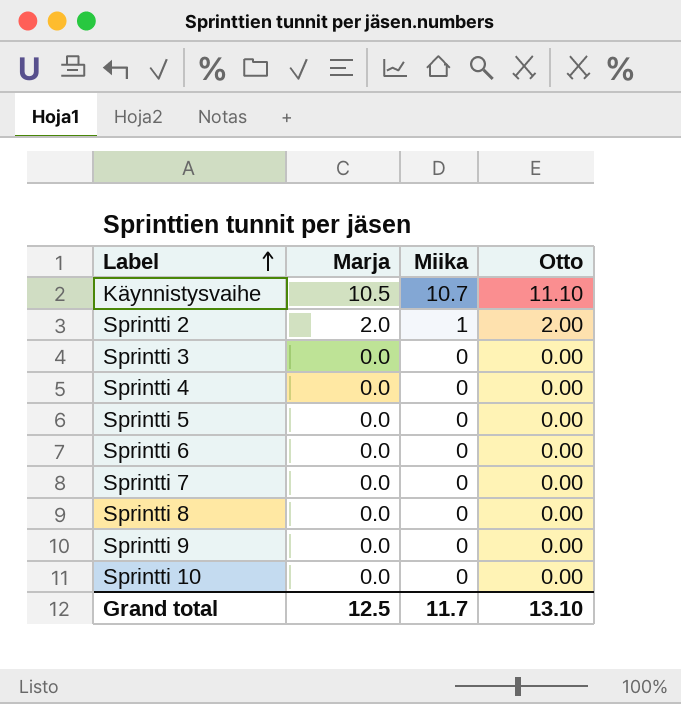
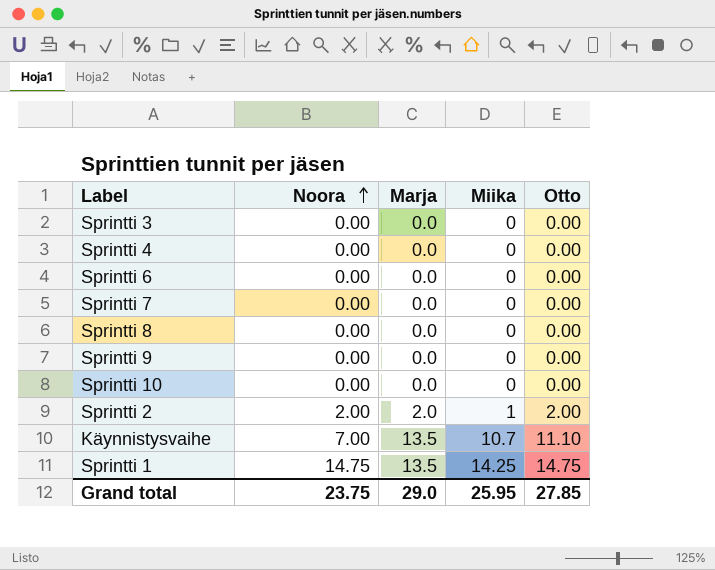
row order: Label ascending -> Noora ascending
column Noora | position: none -> 2
row Sprintti 5: 0.0 | 0 | 0.00 -> none
Käynnistysvaihe | Marja: 10.5 -> 13.5
row Sprintti 1: none -> 14.75 | 13.5 | 14.25 | 14.75
Grand total | Marja: 12.5 -> 29.0
Grand total | Miika: 11.7 -> 25.95
Grand total | Otto: 13.10 -> 27.85

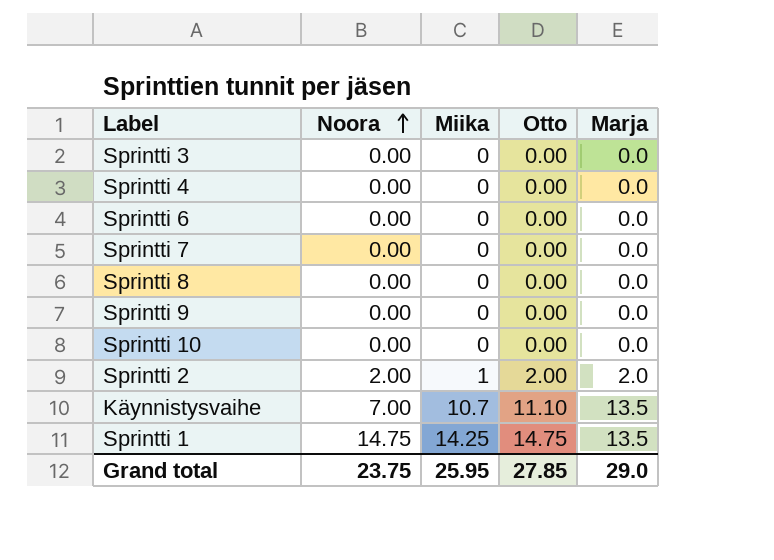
column Marja | position: 3 -> 5

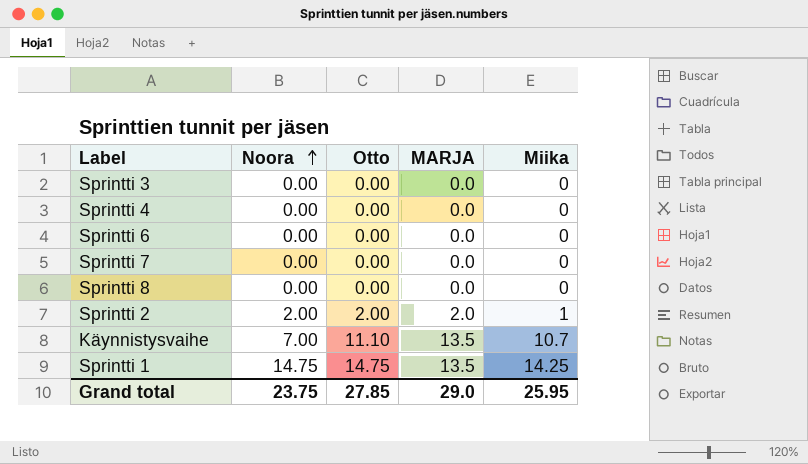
column name: Marja -> MARJA
column Miika | position: 3 -> 5
row Sprintti 9: 0.00 | 0 | 0.00 | 0.0 -> none
row Sprintti 10: 0.00 | 0 | 0.00 | 0.0 -> none

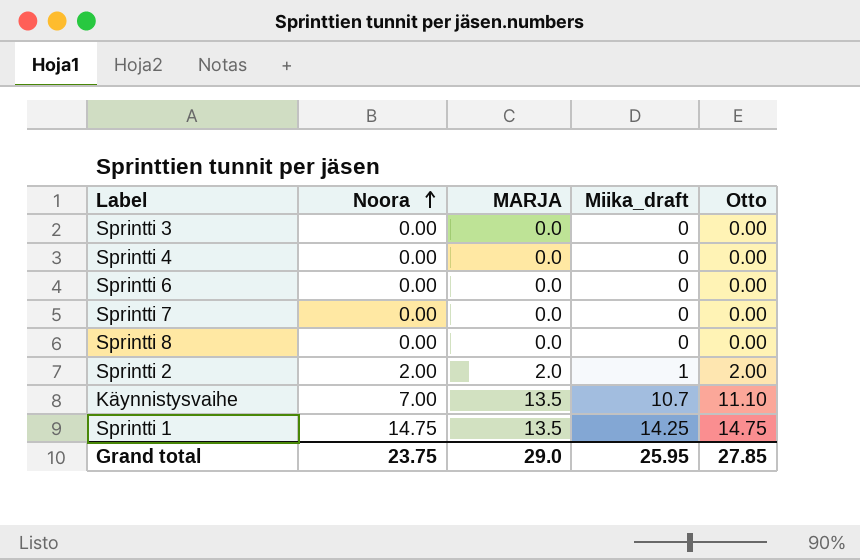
column name: Miika -> Miika_draft
column Otto | position: 3 -> 5

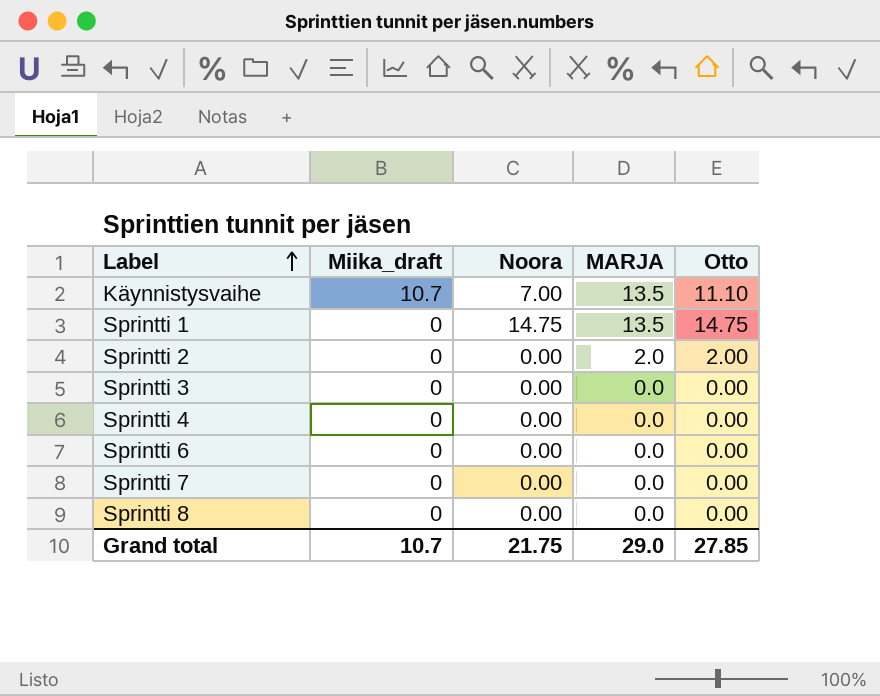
row order: Noora ascending -> Label ascending
column Miika_draft | position: 4 -> 2
Sprintti 1 | Miika_draft: 14.25 -> 0
Sprintti 2 | Miika_draft: 1 -> 0
Sprintti 2 | Noora: 2.00 -> 0.00
Grand total | Miika_draft: 25.95 -> 10.7
Grand total | Noora: 23.75 -> 21.75

